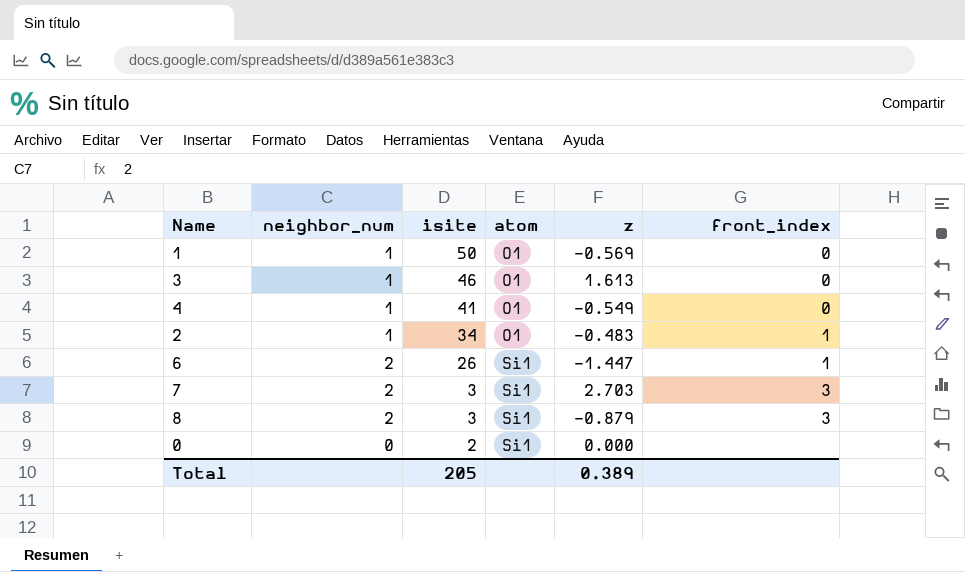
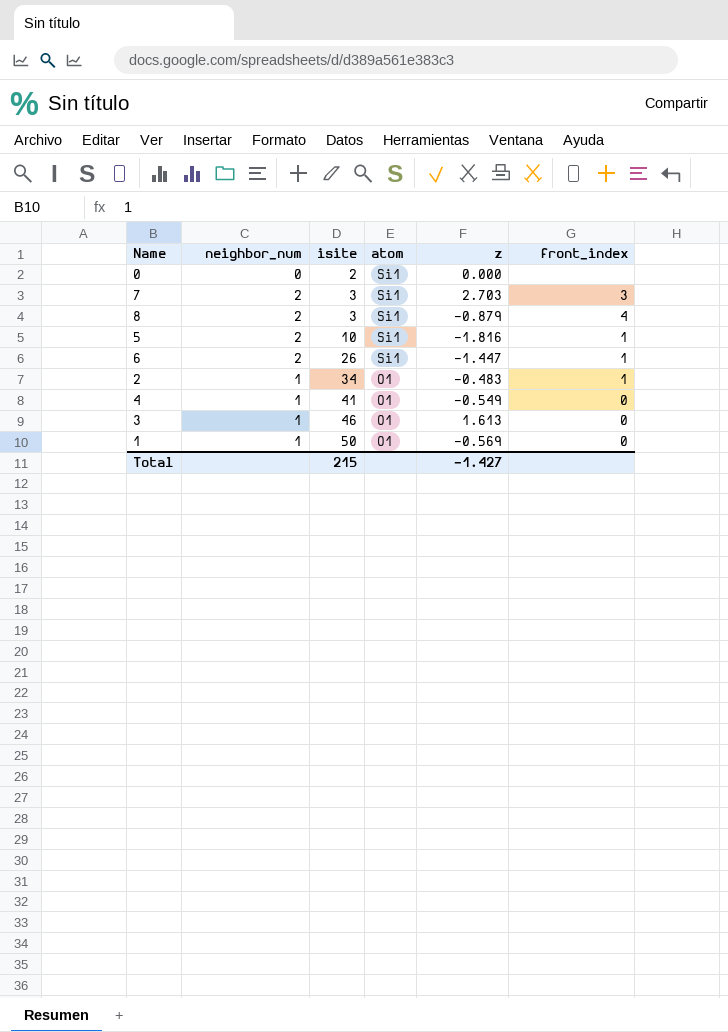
row order: isite descending -> isite ascending
8 | front_index: 3 -> 4
row 5: none -> 2 | 10 | Si1 | -1.816 | 1
Total | isite: 205 -> 215
Total | z: 0.389 -> -1.427

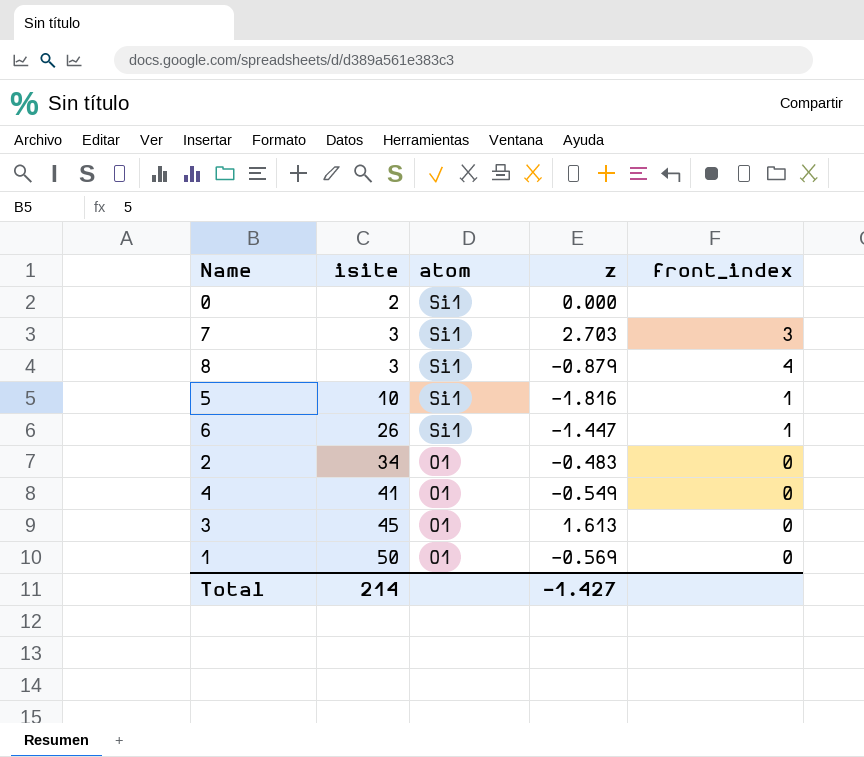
column neighbor_num | position: 2 -> none
2 | front_index: 1 -> 0
3 | isite: 46 -> 45
Total | isite: 215 -> 214

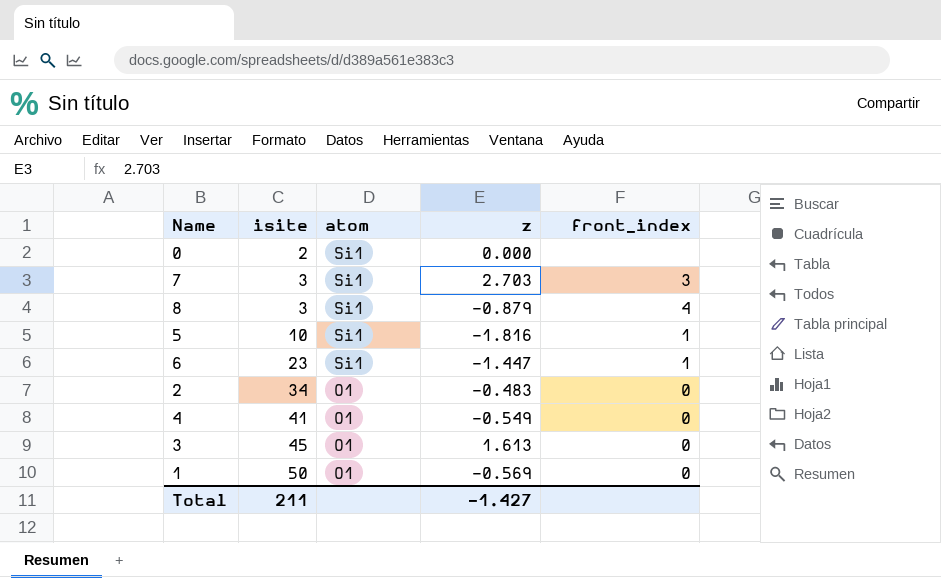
6 | isite: 26 -> 23
Total | isite: 214 -> 211

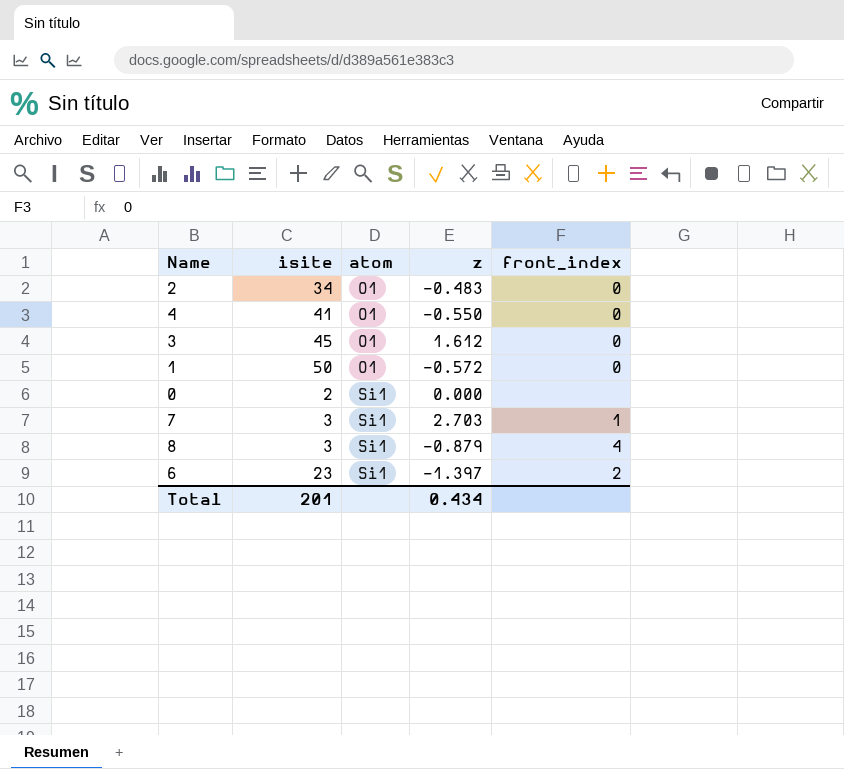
row order: isite ascending -> atom ascending
row 5: 10 | Si1 | -1.816 | 1 -> none
4 | z: -0.549 -> -0.550
3 | z: 1.613 -> 1.612
1 | z: -0.569 -> -0.572
7 | front_index: 3 -> 1
6 | z: -1.447 -> -1.397
6 | front_index: 1 -> 2
Total | isite: 211 -> 201
Total | z: -1.427 -> 0.434

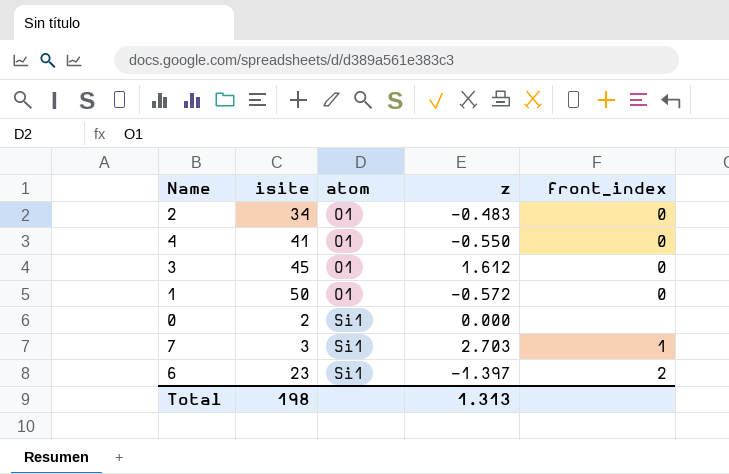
row 8: 3 | Si1 | -0.879 | 4 -> none
Total | isite: 201 -> 198
Total | z: 0.434 -> 1.313

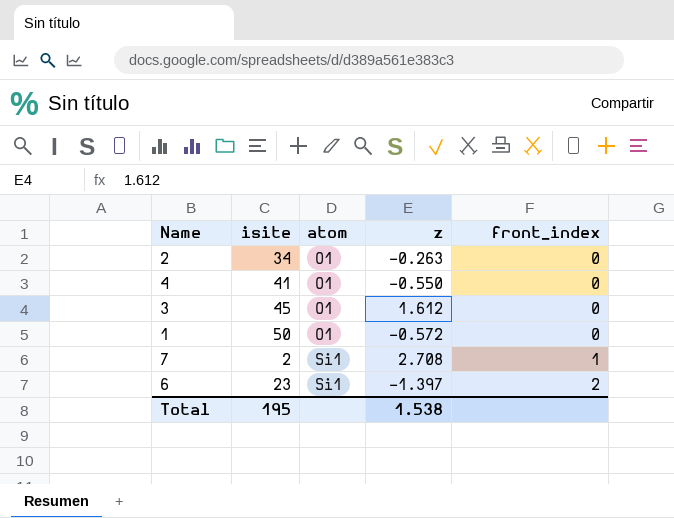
row 0: 2 | Si1 | 0.000 | none -> none
2 | z: -0.483 -> -0.263
7 | isite: 3 -> 2
7 | z: 2.703 -> 2.708
Total | isite: 198 -> 195
Total | z: 1.313 -> 1.538

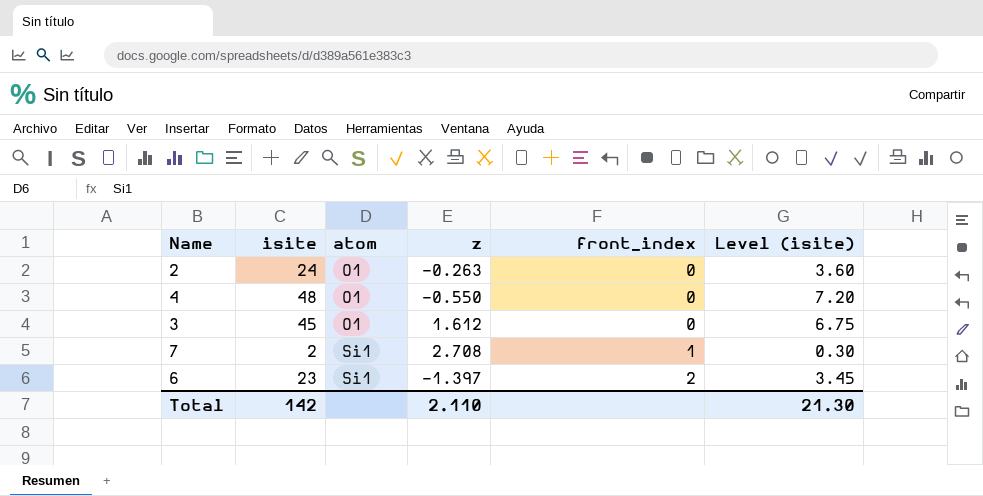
column Level (isite) | formula: none -> [isite] * 0.15
row 1: 50 | O1 | -0.572 | 0 -> none
2 | isite: 34 -> 24
4 | isite: 41 -> 48
Total | isite: 195 -> 142
Total | z: 1.538 -> 2.110

